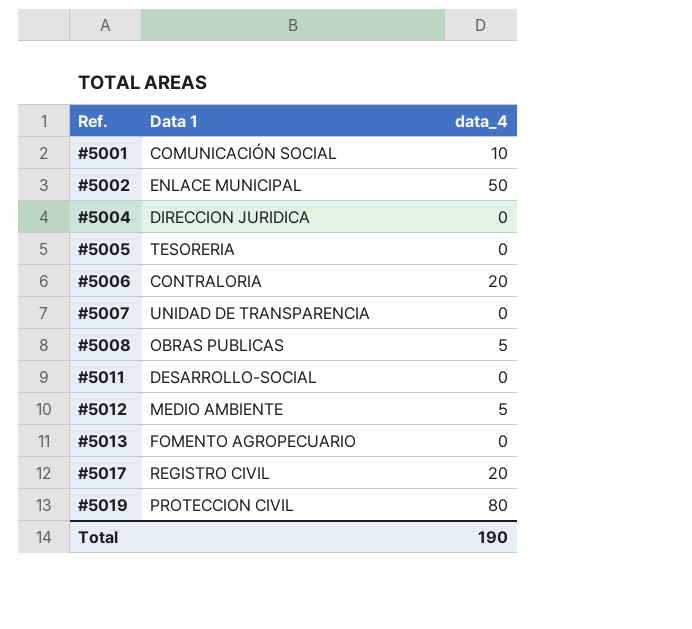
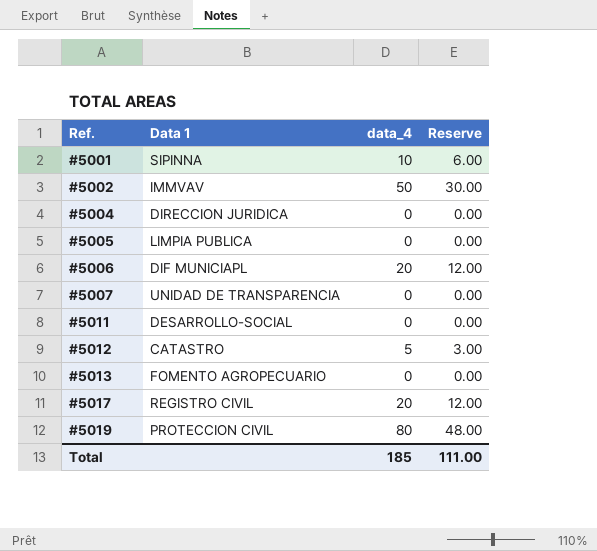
column Reserve | formula: none -> [data_4] * 0.6
row #5008: OBRAS PUBLICAS | 5 -> none
#5001 | Data 1: COMUNICACIÓN SOCIAL -> SIPINNA
#5002 | Data 1: ENLACE MUNICIPAL -> IMMVAV
#5005 | Data 1: TESORERIA -> LIMPIA PUBLICA
#5006 | Data 1: CONTRALORIA -> DIF MUNICIAPL
#5012 | Data 1: MEDIO AMBIENTE -> CATASTRO
Total | data_4: 190 -> 185

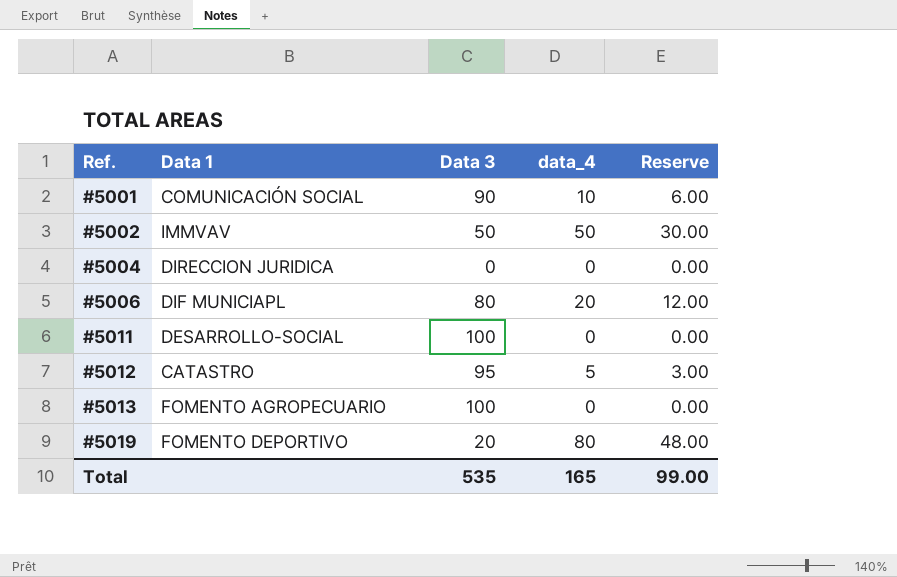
column Data 3 | position: none -> 3
row #5005: LIMPIA PUBLICA | 0 | 0.00 -> none
row #5007: UNIDAD DE TRANSPARENCIA | 0 | 0.00 -> none
row #5017: REGISTRO CIVIL | 20 | 12.00 -> none
#5001 | Data 1: SIPINNA -> COMUNICACIÓN SOCIAL
#5019 | Data 1: PROTECCION CIVIL -> FOMENTO DEPORTIVO
Total | data_4: 185 -> 165
Total | Reserve: 111.00 -> 99.00

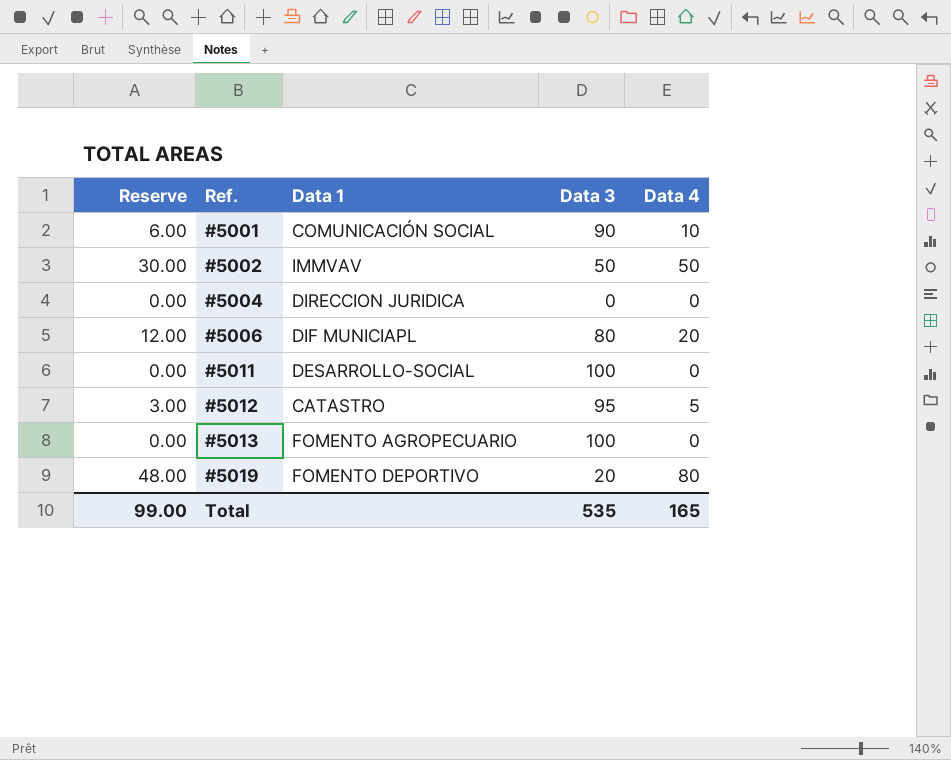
column Reserve | position: 5 -> 1
column name: data_4 -> Data 4

